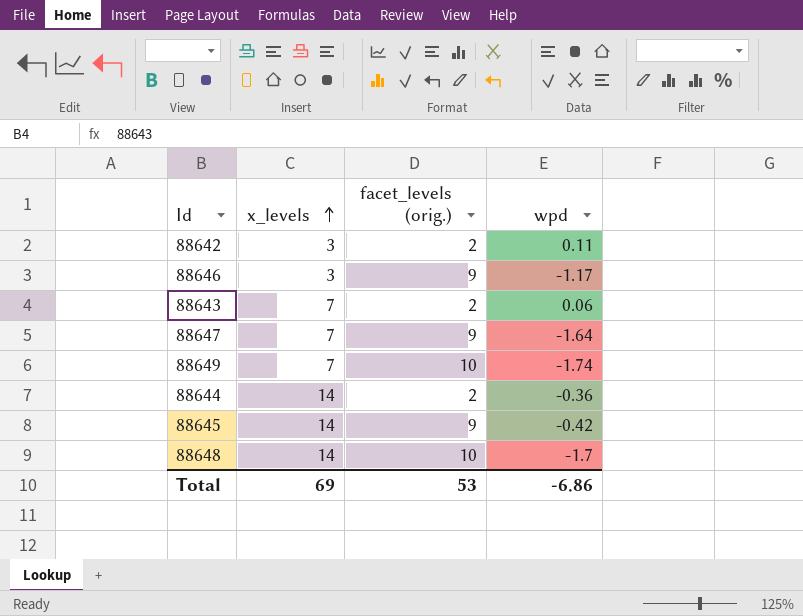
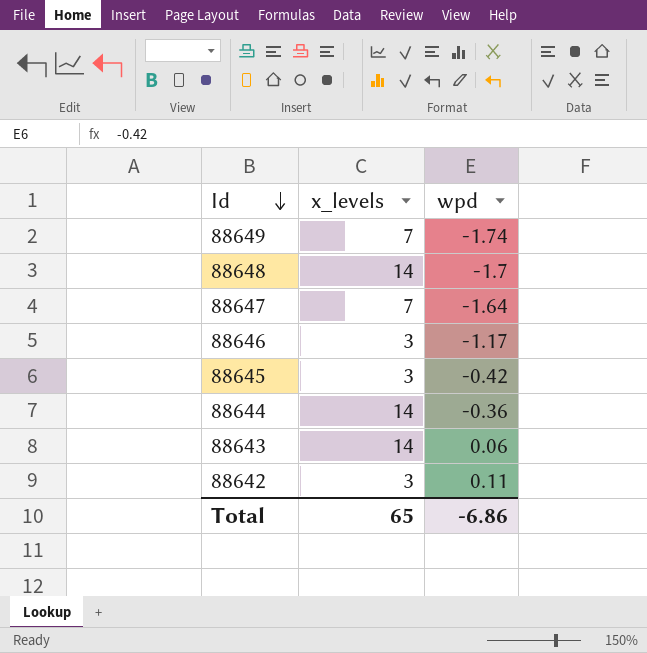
row order: x_levels ascending -> Id descending
column facet_levels (orig.) | position: 3 -> none
88645 | x_levels: 14 -> 3
88643 | x_levels: 7 -> 14
Total | x_levels: 69 -> 65

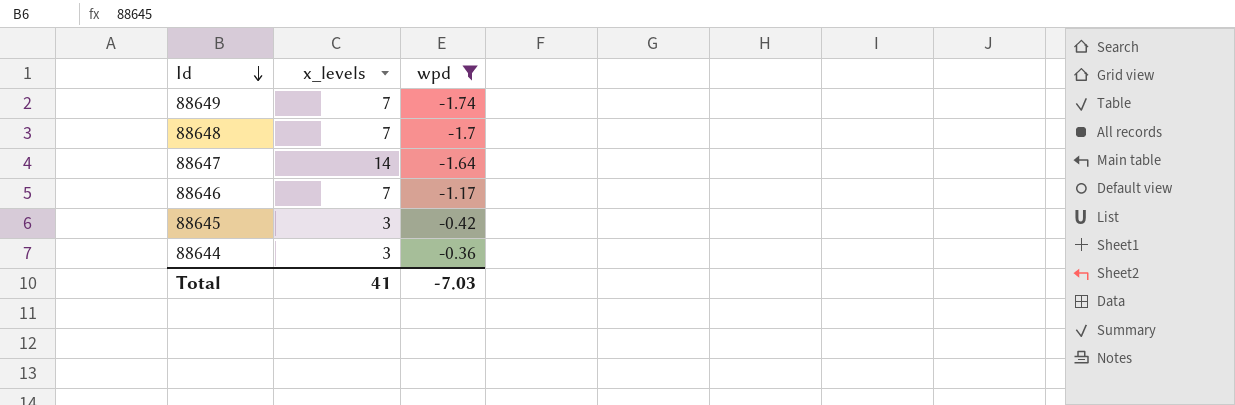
filter: none -> wpd <= -0.36
88648 | x_levels: 14 -> 7
88647 | x_levels: 7 -> 14
88646 | x_levels: 3 -> 7
88644 | x_levels: 14 -> 3
Total | x_levels: 65 -> 41
Total | wpd: -6.86 -> -7.03

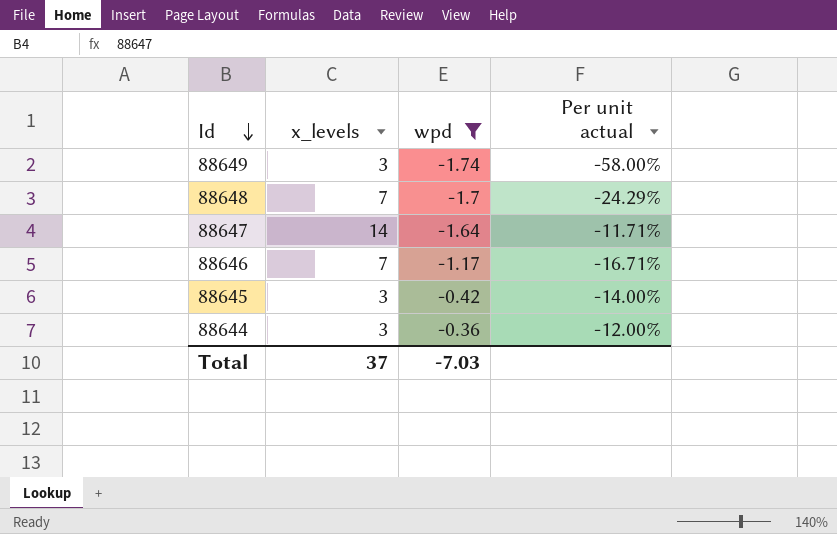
column Per unit actual | formula: none -> [wpd] / [x_levels]
88649 | x_levels: 7 -> 3
Total | x_levels: 41 -> 37

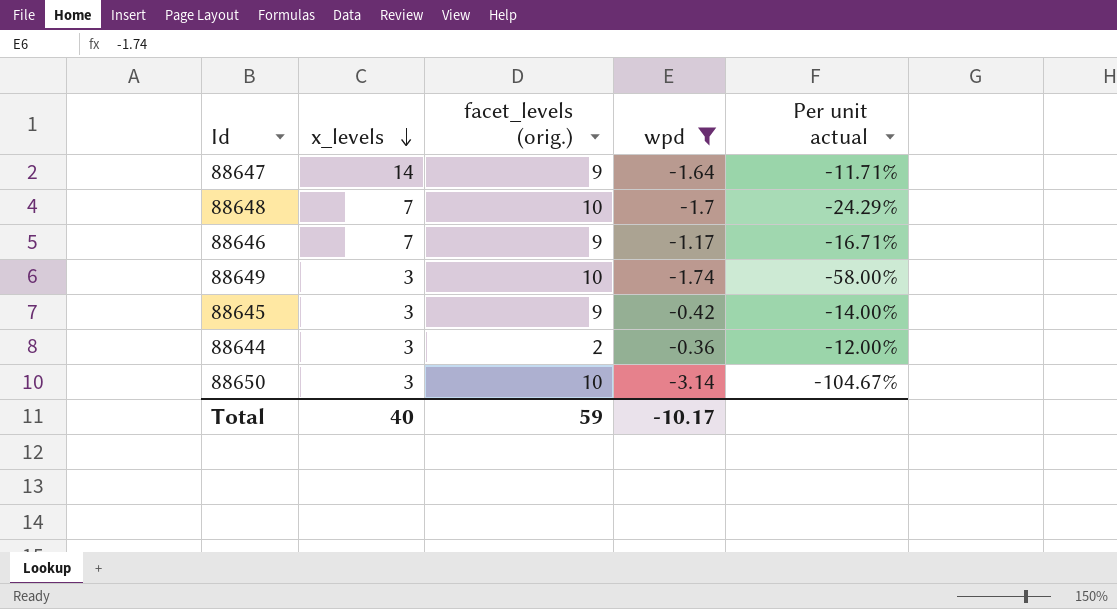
row order: Id descending -> x_levels descending
column facet_levels (orig.) | position: none -> 3
row 88650: none -> 3 | 10 | -3.14 | -104.67%
Total | x_levels: 37 -> 40
Total | wpd: -7.03 -> -10.17

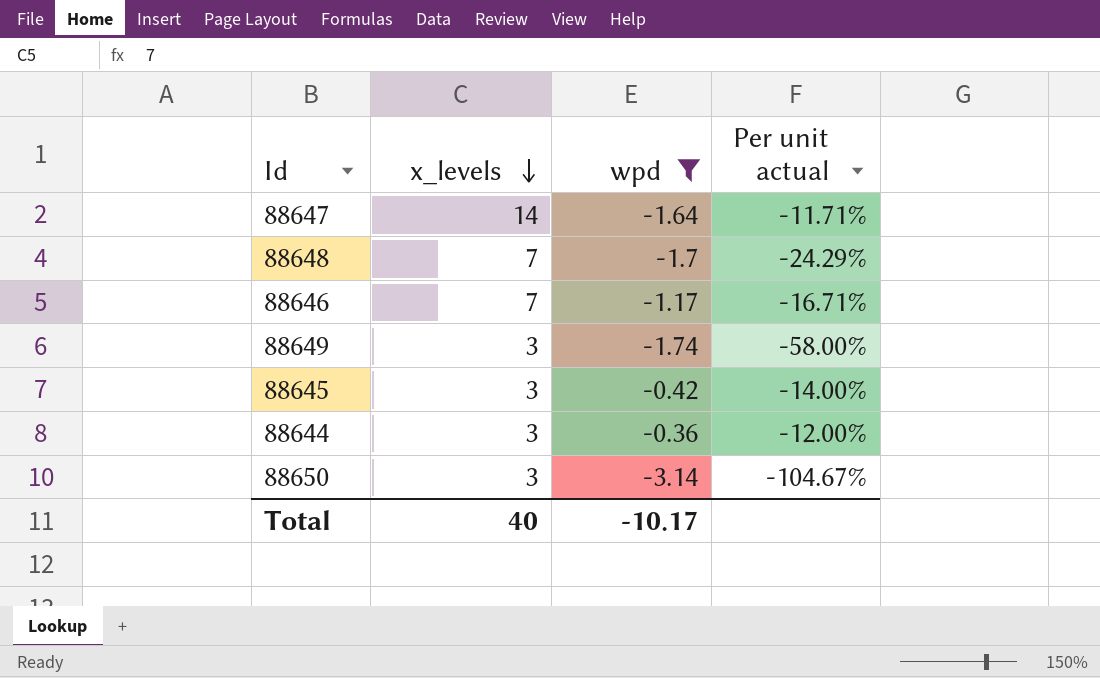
column facet_levels (orig.) | position: 3 -> none

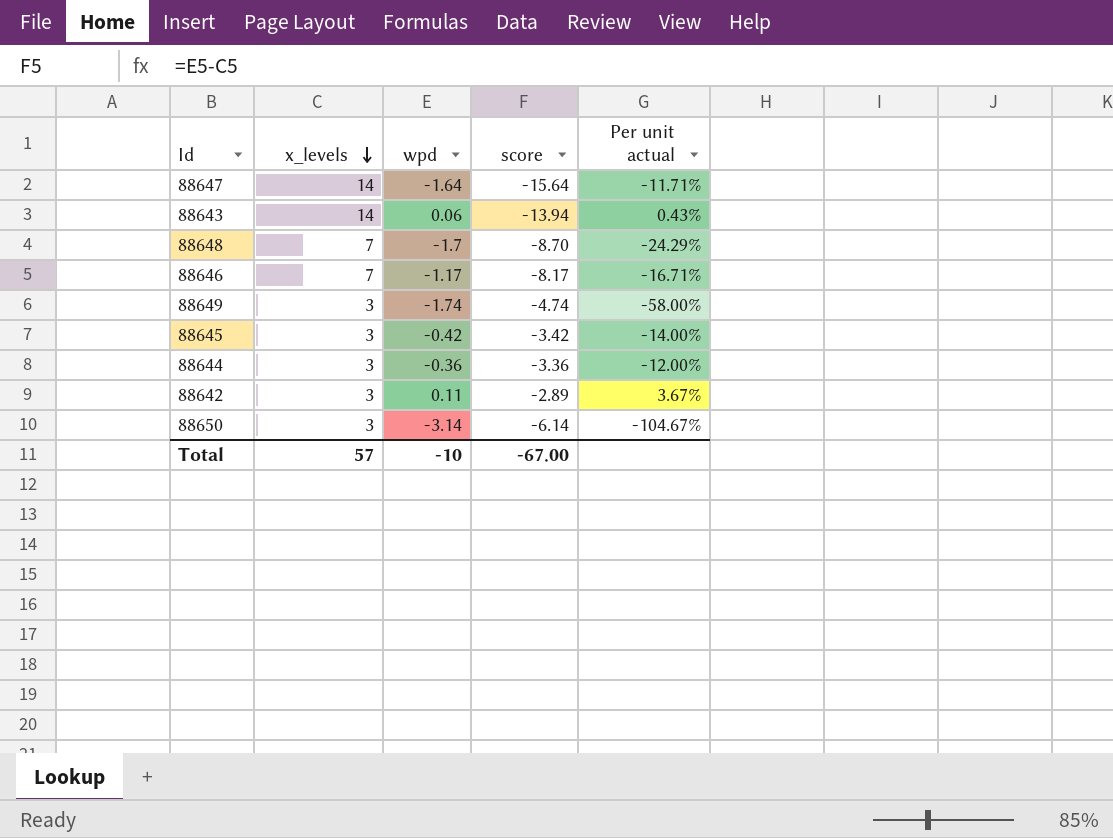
filter: wpd <= -0.36 -> none
column score | formula: none -> [wpd] - [x_levels]
Total | x_levels: 40 -> 57
Total | wpd: -10.17 -> -10

